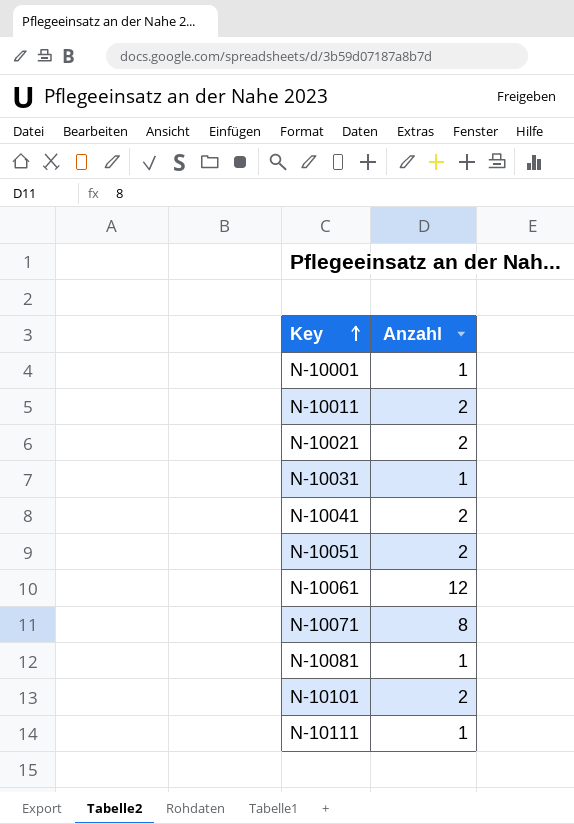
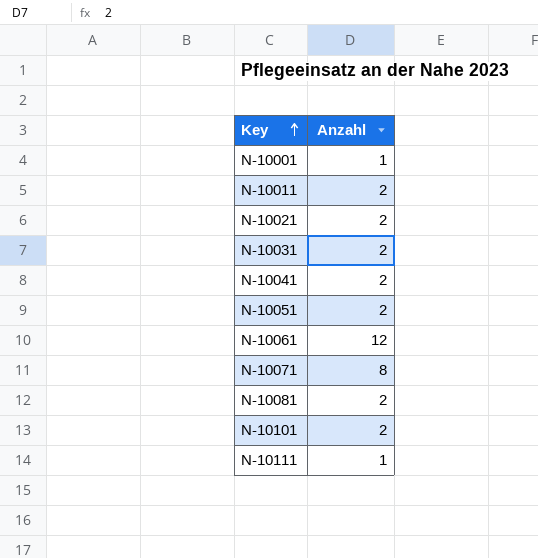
N-10031 | Anzahl: 1 -> 2
N-10081 | Anzahl: 1 -> 2

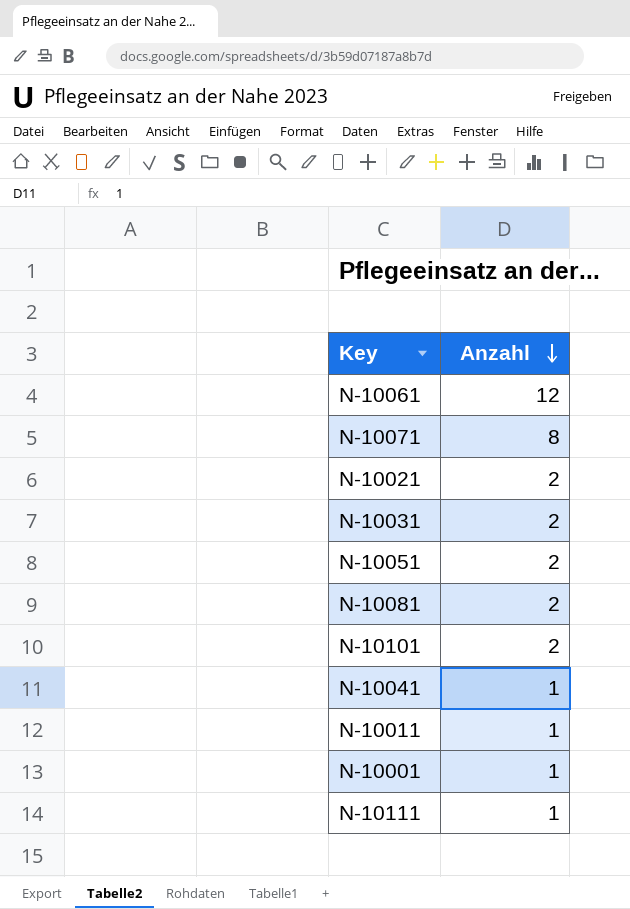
row order: Key ascending -> Anzahl descending
N-10041 | Anzahl: 2 -> 1
N-10011 | Anzahl: 2 -> 1

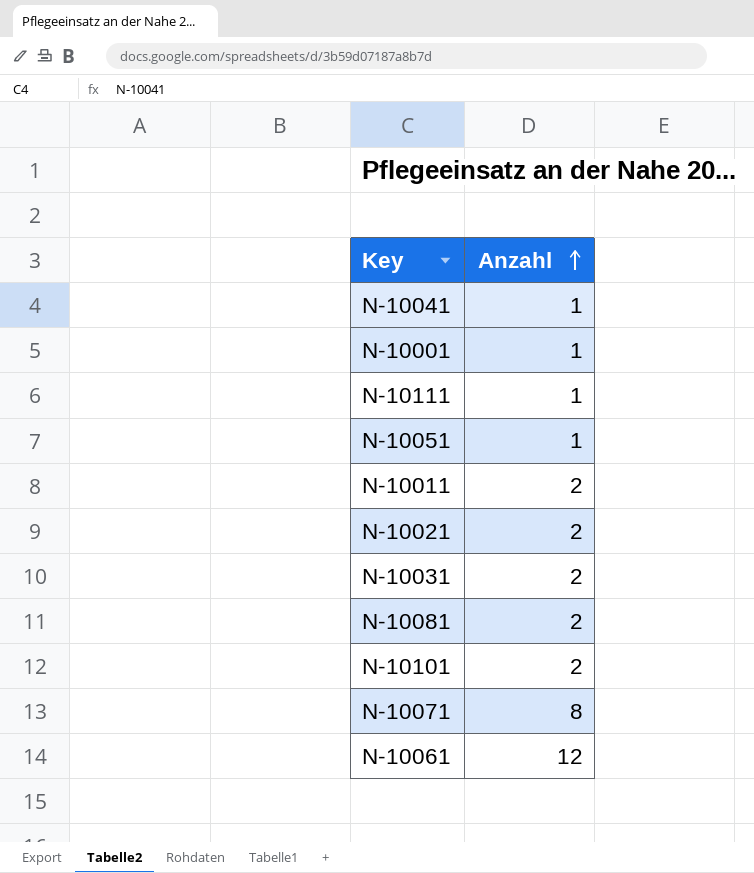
row order: Anzahl descending -> Anzahl ascending
N-10051 | Anzahl: 2 -> 1
N-10011 | Anzahl: 1 -> 2

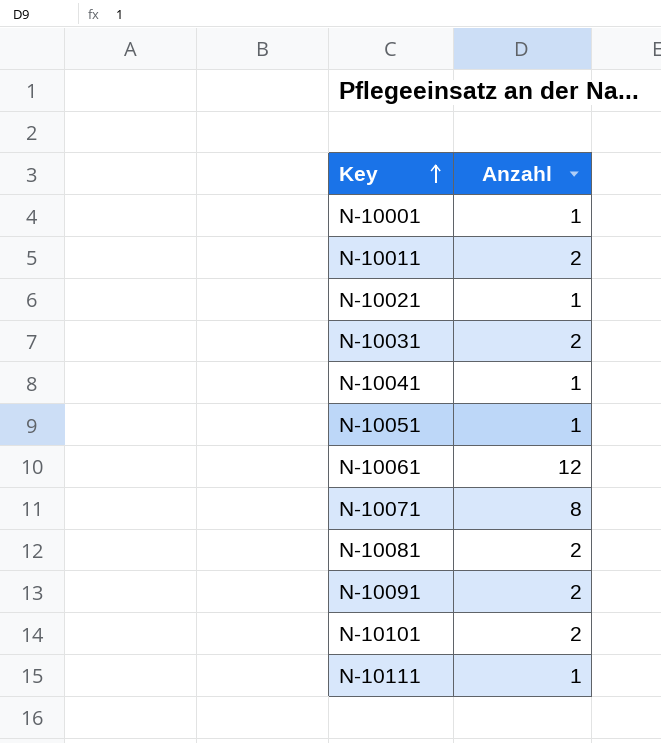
row order: Anzahl ascending -> Key ascending
N-10021 | Anzahl: 2 -> 1
row N-10091: none -> 2

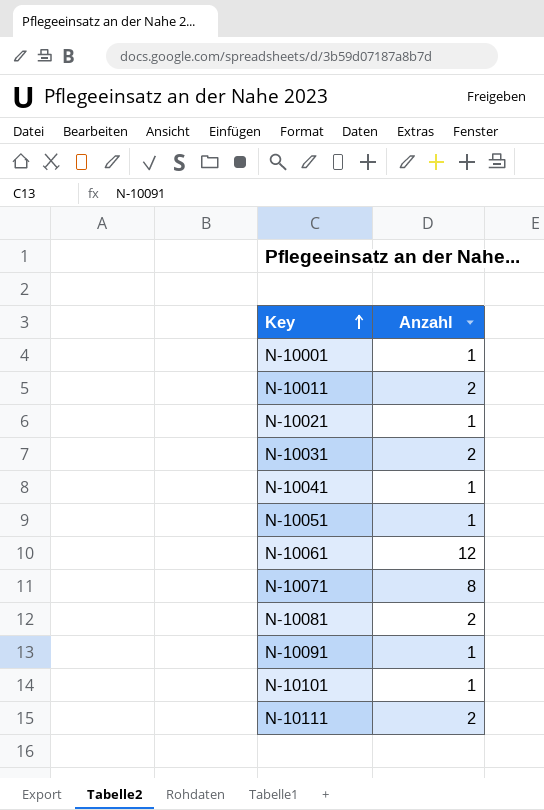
N-10091 | Anzahl: 2 -> 1
N-10101 | Anzahl: 2 -> 1
N-10111 | Anzahl: 1 -> 2

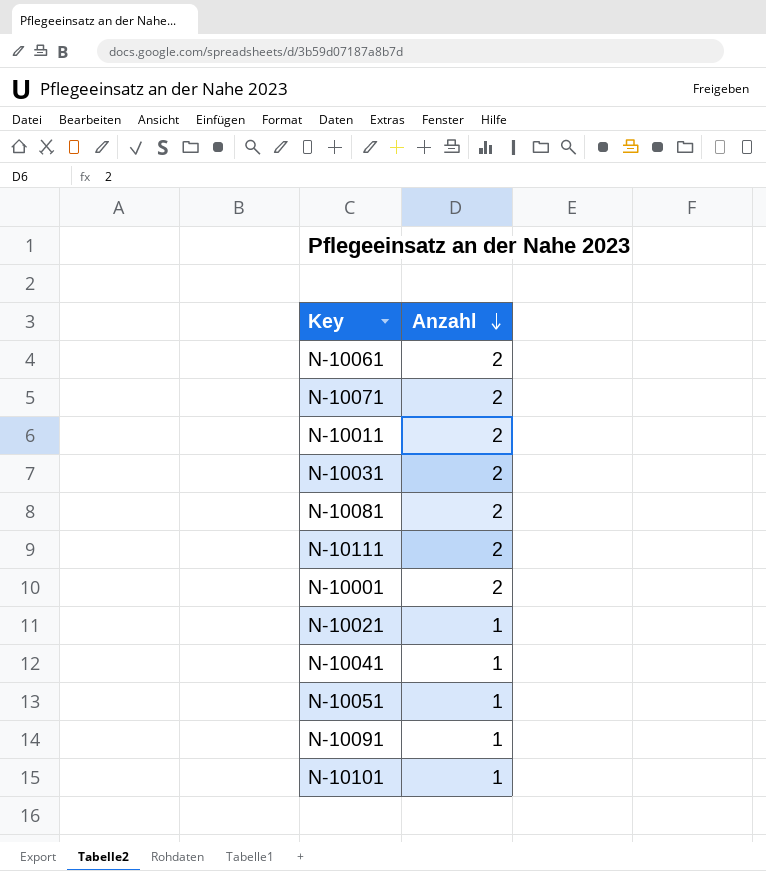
row order: Key ascending -> Anzahl descending
N-10061 | Anzahl: 12 -> 2
N-10071 | Anzahl: 8 -> 2
N-10001 | Anzahl: 1 -> 2

